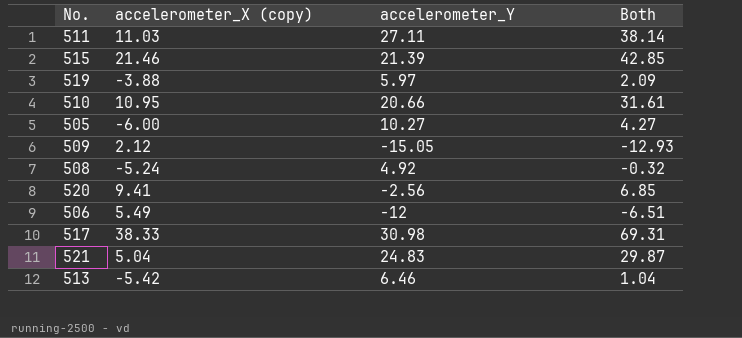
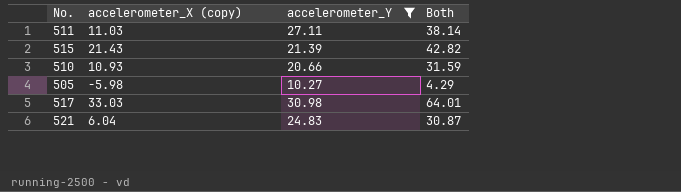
filter: none -> accelerometer_Y >= 10.27
515 | accelerometer_X (copy): 21.46 -> 21.43
515 | Both: 42.85 -> 42.82
510 | accelerometer_X (copy): 10.95 -> 10.93
510 | Both: 31.61 -> 31.59
505 | accelerometer_X (copy): -6.00 -> -5.98
505 | Both: 4.27 -> 4.29
517 | accelerometer_X (copy): 38.33 -> 33.03
517 | Both: 69.31 -> 64.01
521 | accelerometer_X (copy): 5.04 -> 6.04
521 | Both: 29.87 -> 30.87

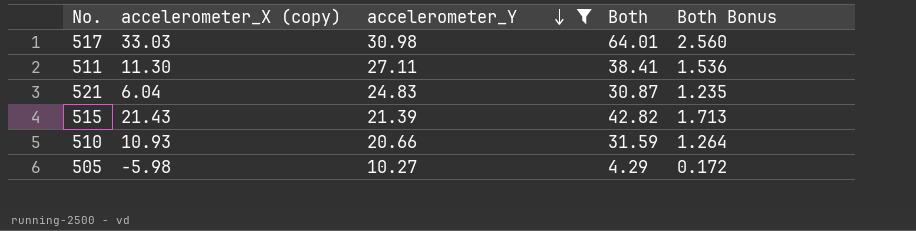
row order: none -> accelerometer_Y descending
column Both Bonus | formula: none -> [Both] * 0.04
511 | accelerometer_X (copy): 11.03 -> 11.30
511 | Both: 38.14 -> 38.41

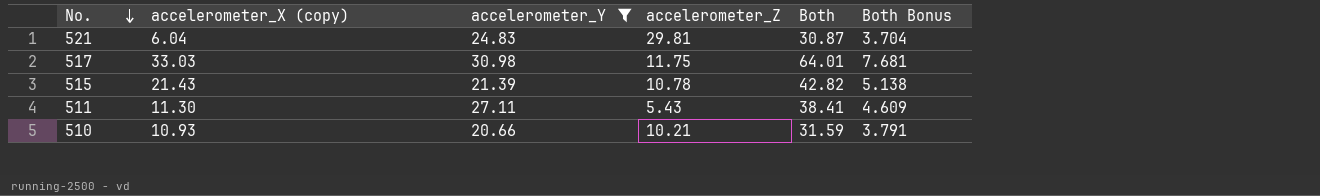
row order: accelerometer_Y descending -> No. descending
column accelerometer_Z | position: none -> 4
column Both Bonus | formula: [Both] * 0.04 -> [Both] * 0.12
row 505: -5.98 | 10.27 | 4.29 | 0.172 -> none

